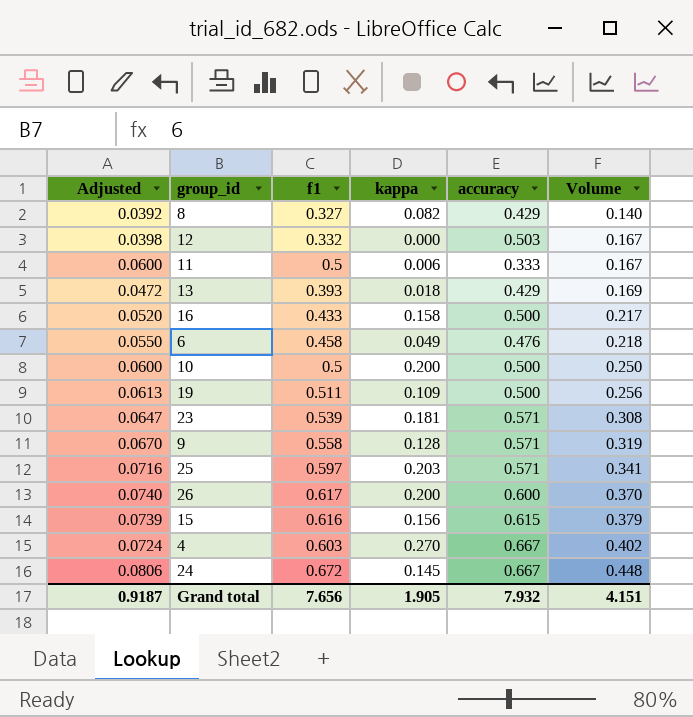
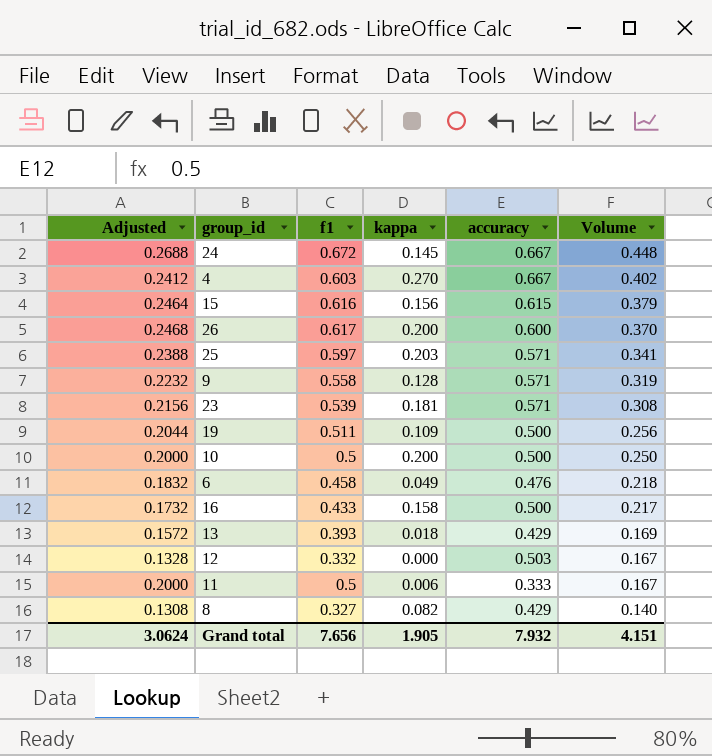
row order: Volume ascending -> Volume descending
column Adjusted | formula: [f1] * 0.12 -> [f1] * 0.4
Grand total | Adjusted: 0.9187 -> 3.0624

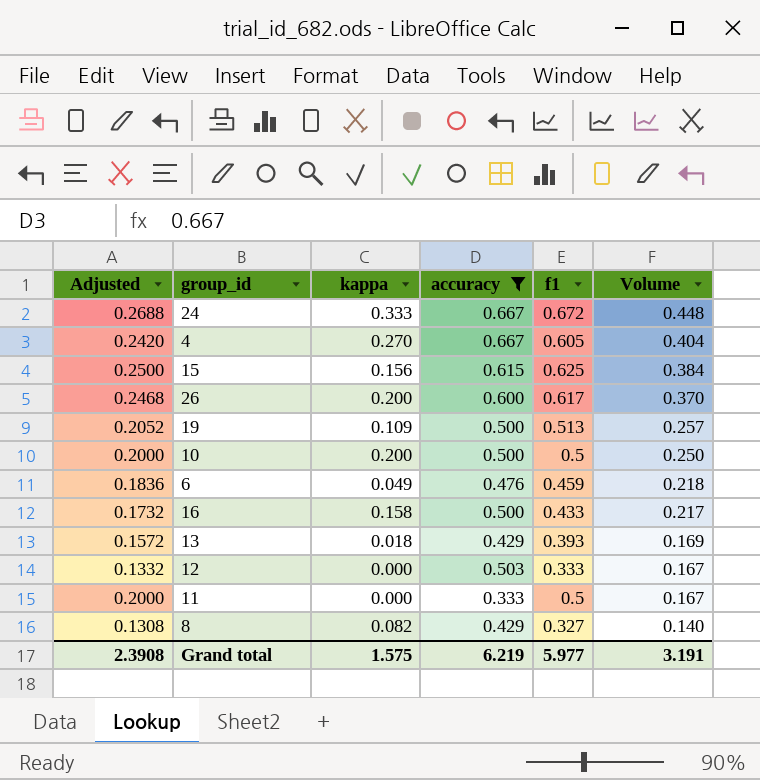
filter: none -> accuracy != 0.571
column f1 | position: 3 -> 5
24 | kappa: 0.145 -> 0.333
4 | Adjusted: 0.2412 -> 0.2420
4 | f1: 0.603 -> 0.605
4 | Volume: 0.402 -> 0.404
15 | Adjusted: 0.2464 -> 0.2500
15 | f1: 0.616 -> 0.625
15 | Volume: 0.379 -> 0.384
19 | Adjusted: 0.2044 -> 0.2052
19 | f1: 0.511 -> 0.513
19 | Volume: 0.256 -> 0.257
6 | Adjusted: 0.1832 -> 0.1836
6 | f1: 0.458 -> 0.459
12 | Adjusted: 0.1328 -> 0.1332
12 | f1: 0.332 -> 0.333
11 | kappa: 0.006 -> 0.000
Grand total | Adjusted: 3.0624 -> 2.3908
Grand total | kappa: 1.905 -> 1.575
Grand total | accuracy: 7.932 -> 6.219
Grand total | f1: 7.656 -> 5.977
Grand total | Volume: 4.151 -> 3.191

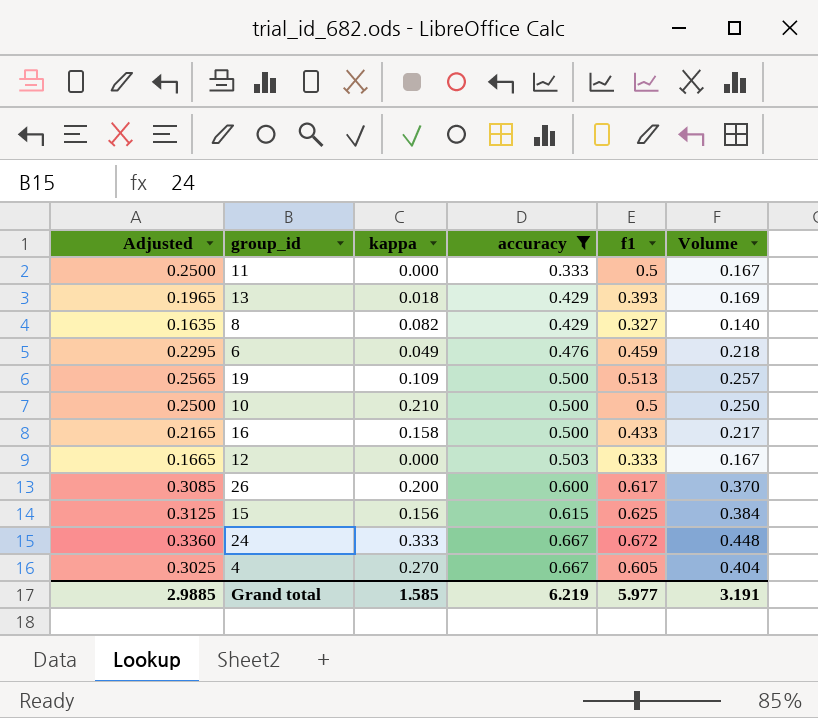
row order: Volume descending -> accuracy ascending
column Adjusted | formula: [f1] * 0.4 -> [f1] * 0.5
10 | kappa: 0.200 -> 0.210
Grand total | Adjusted: 2.3908 -> 2.9885
Grand total | kappa: 1.575 -> 1.585

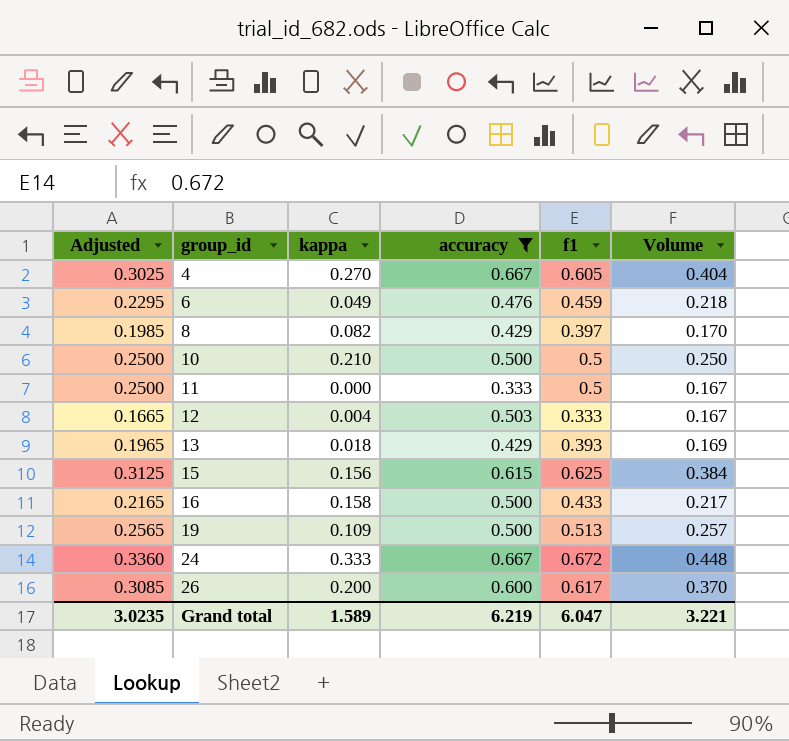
row order: accuracy ascending -> group_id ascending
8 | Adjusted: 0.1635 -> 0.1985
8 | f1: 0.327 -> 0.397
8 | Volume: 0.140 -> 0.170
12 | kappa: 0.000 -> 0.004
Grand total | Adjusted: 2.9885 -> 3.0235
Grand total | kappa: 1.585 -> 1.589
Grand total | f1: 5.977 -> 6.047
Grand total | Volume: 3.191 -> 3.221

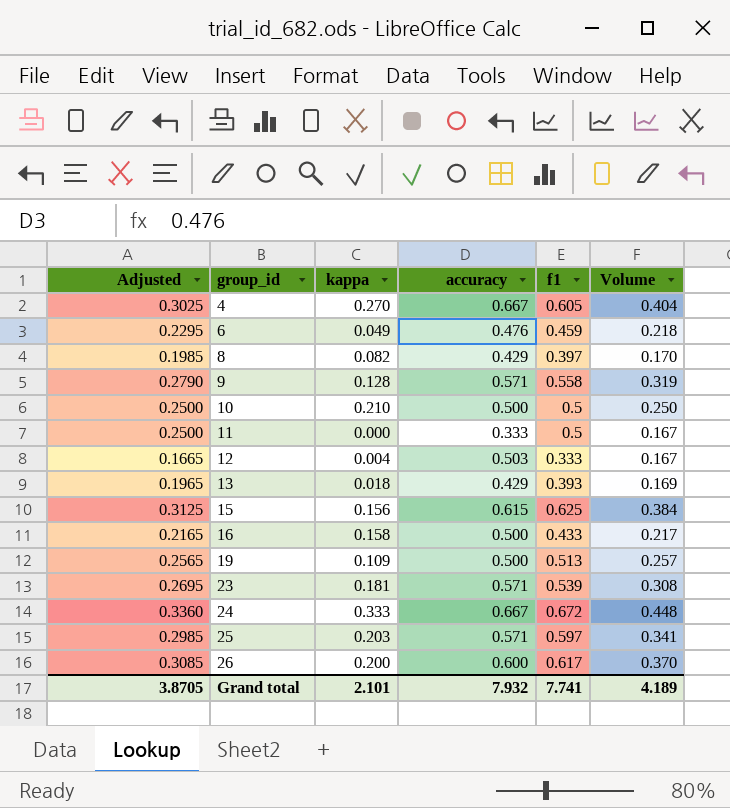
filter: accuracy != 0.571 -> none
Grand total | Adjusted: 3.0235 -> 3.8705
Grand total | kappa: 1.589 -> 2.101
Grand total | accuracy: 6.219 -> 7.932
Grand total | f1: 6.047 -> 7.741
Grand total | Volume: 3.221 -> 4.189

